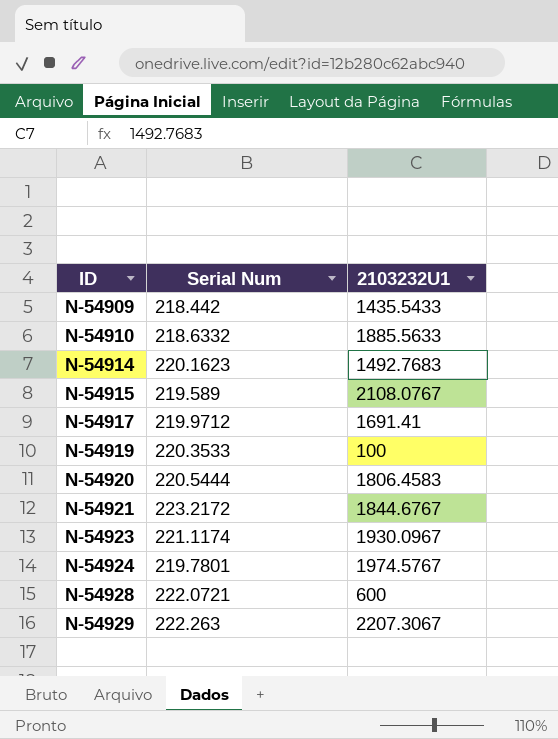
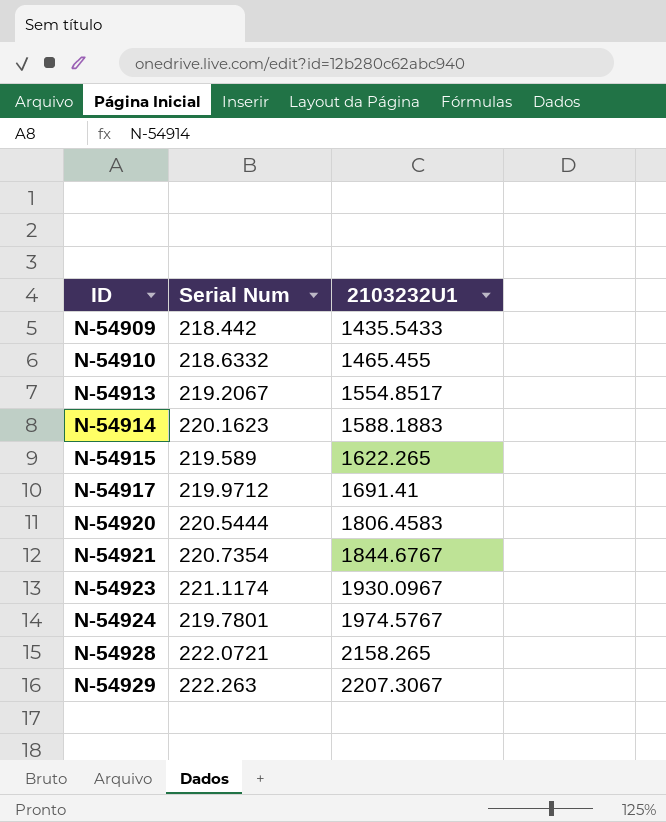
row N-54919: 220.3533 | 100 -> none
N-54910 | 2103232U1: 1885.5633 -> 1465.455
row N-54913: none -> 219.2067 | 1554.8517
N-54914 | 2103232U1: 1492.7683 -> 1588.1883
N-54915 | 2103232U1: 2108.0767 -> 1622.265
N-54921 | Serial Num: 223.2172 -> 220.7354
N-54928 | 2103232U1: 600 -> 2158.265

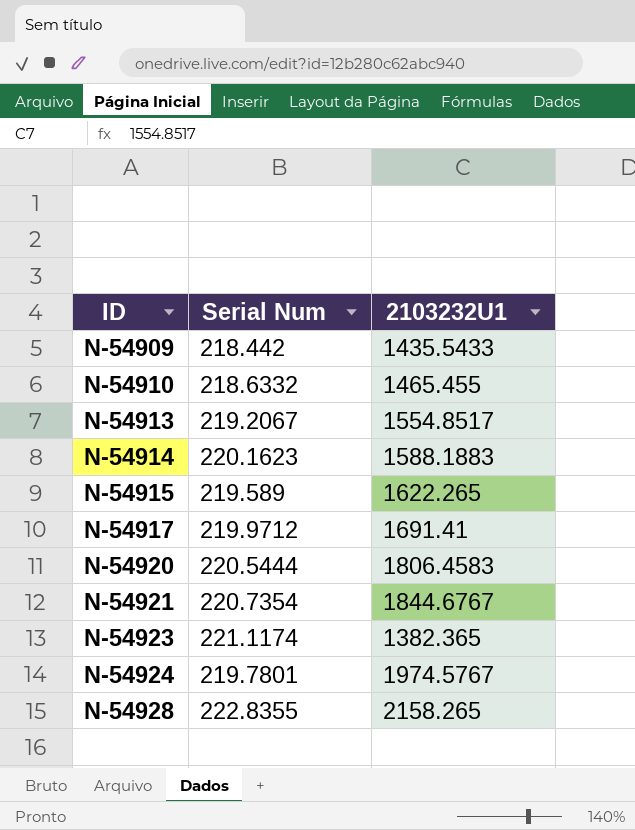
row N-54929: 222.263 | 2207.3067 -> none
N-54923 | 2103232U1: 1930.0967 -> 1382.365
N-54928 | Serial Num: 222.0721 -> 222.8355

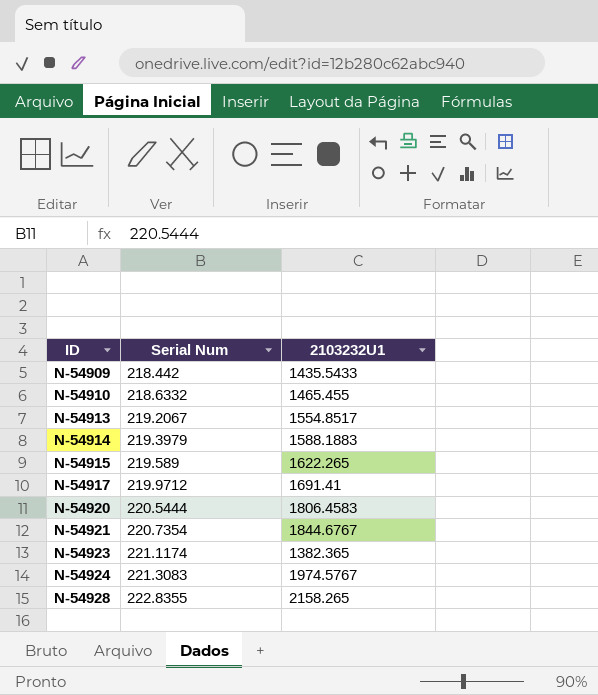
N-54914 | Serial Num: 220.1623 -> 219.3979
N-54924 | Serial Num: 219.7801 -> 221.3083

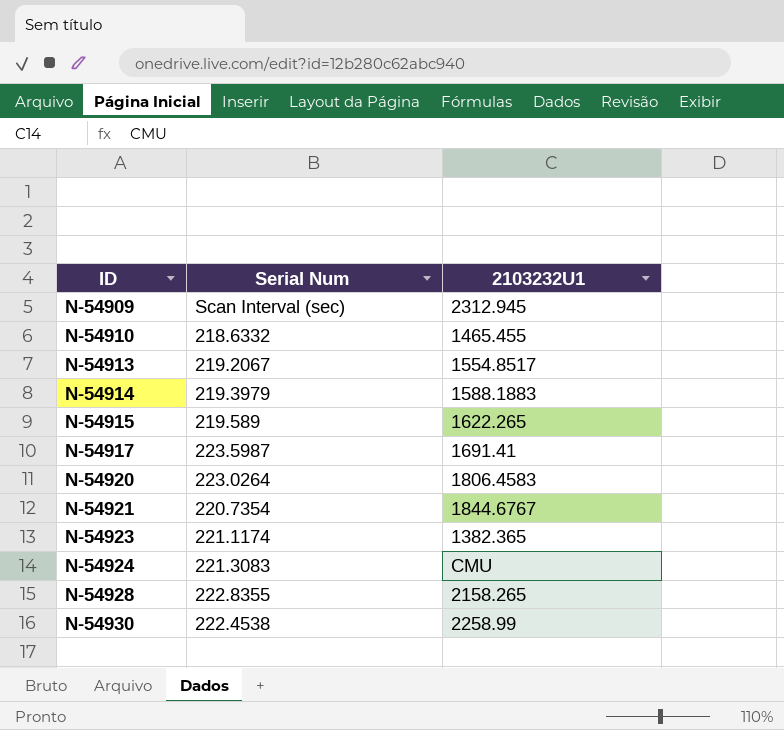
N-54909 | Serial Num: 218.442 -> Scan Interval (sec)
N-54909 | 2103232U1: 1435.5433 -> 2312.945
N-54917 | Serial Num: 219.9712 -> 223.5987
N-54920 | Serial Num: 220.5444 -> 223.0264
N-54924 | 2103232U1: 1974.5767 -> CMU
row N-54930: none -> 222.4538 | 2258.99

